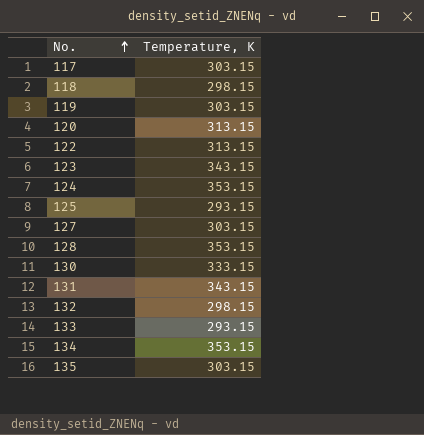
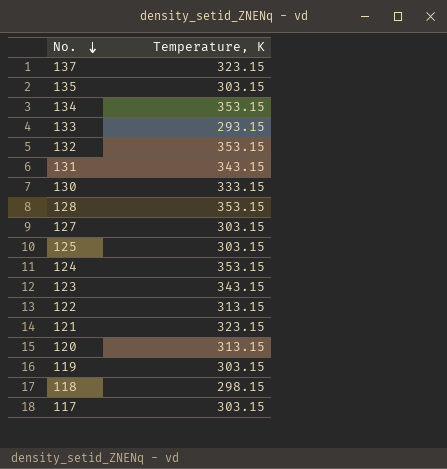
row order: No. ascending -> No. descending
row 137: none -> 323.15
132 | Temperature, K: 298.15 -> 353.15
125 | Temperature, K: 293.15 -> 303.15
row 121: none -> 323.15

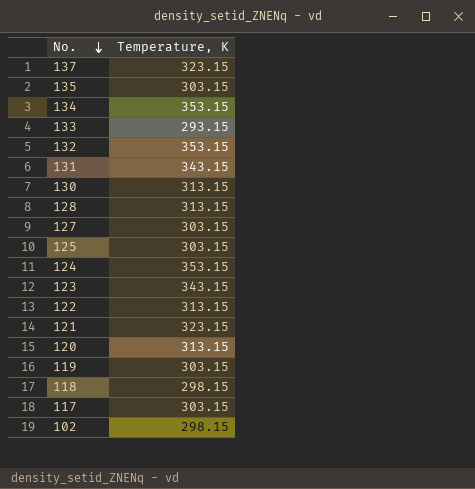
130 | Temperature, K: 333.15 -> 313.15
128 | Temperature, K: 353.15 -> 313.15
row 102: none -> 298.15

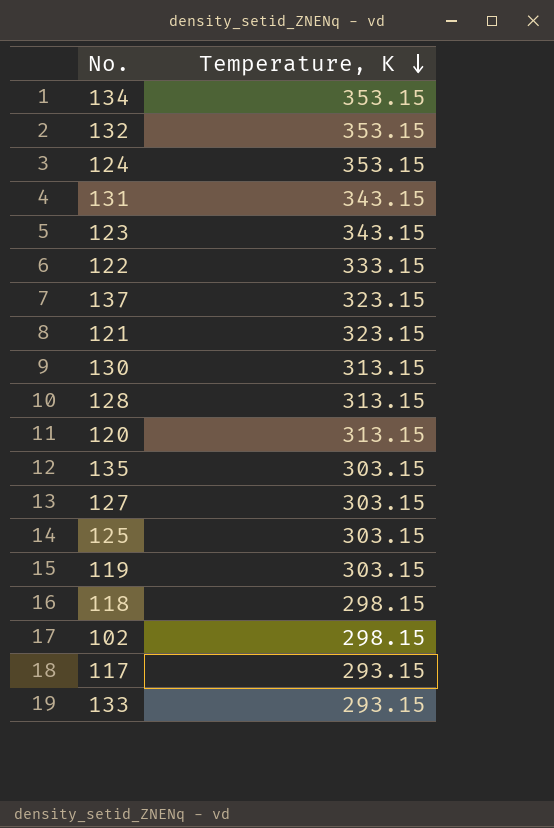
row order: No. descending -> Temperature, K descending
122 | Temperature, K: 313.15 -> 333.15
117 | Temperature, K: 303.15 -> 293.15

